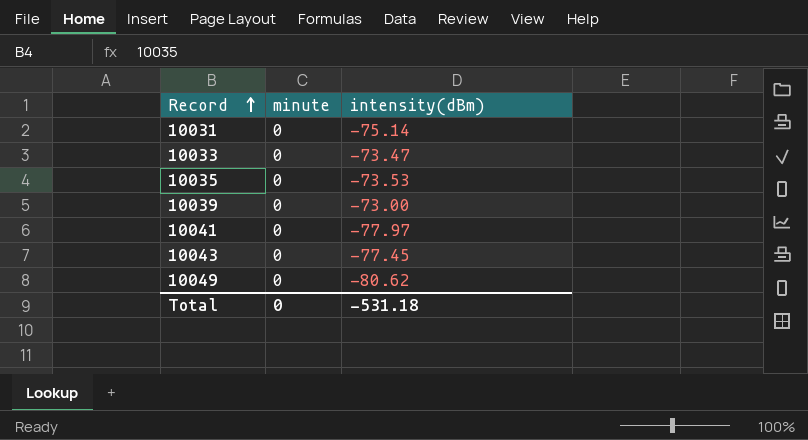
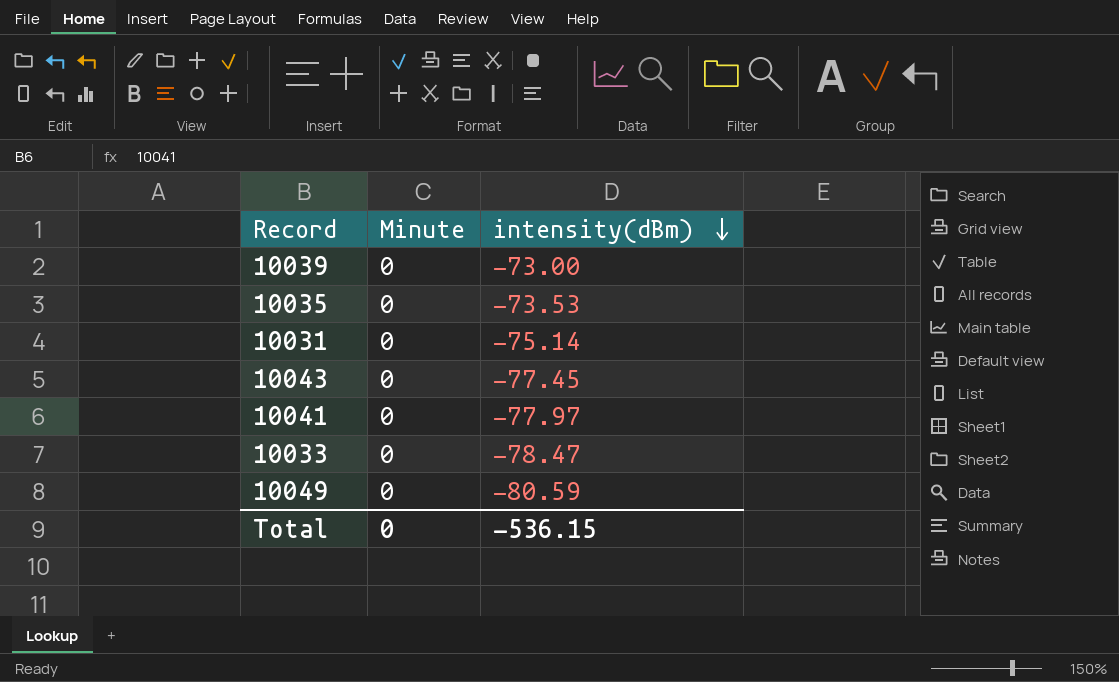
row order: Record ascending -> intensity(dBm) descending
column name: minute -> Minute
10033 | intensity(dBm): -73.47 -> -78.47
10049 | intensity(dBm): -80.62 -> -80.59
Total | intensity(dBm): -531.18 -> -536.15

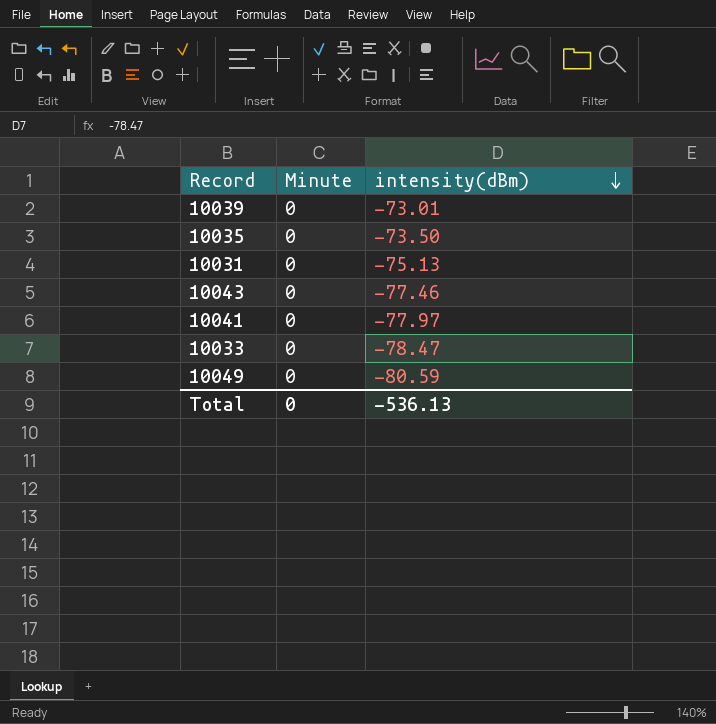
10039 | intensity(dBm): -73.00 -> -73.01
10035 | intensity(dBm): -73.53 -> -73.50
10031 | intensity(dBm): -75.14 -> -75.13
10043 | intensity(dBm): -77.45 -> -77.46
Total | intensity(dBm): -536.15 -> -536.13

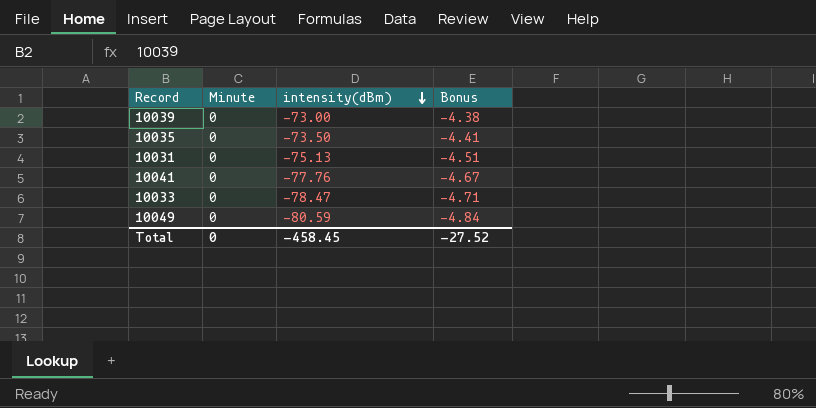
column Bonus | formula: none -> [intensity(dBm)] * 0.06
row 10043: 0 | -77.46 -> none
10039 | intensity(dBm): -73.01 -> -73.00
10041 | intensity(dBm): -77.97 -> -77.76
Total | intensity(dBm): -536.13 -> -458.45

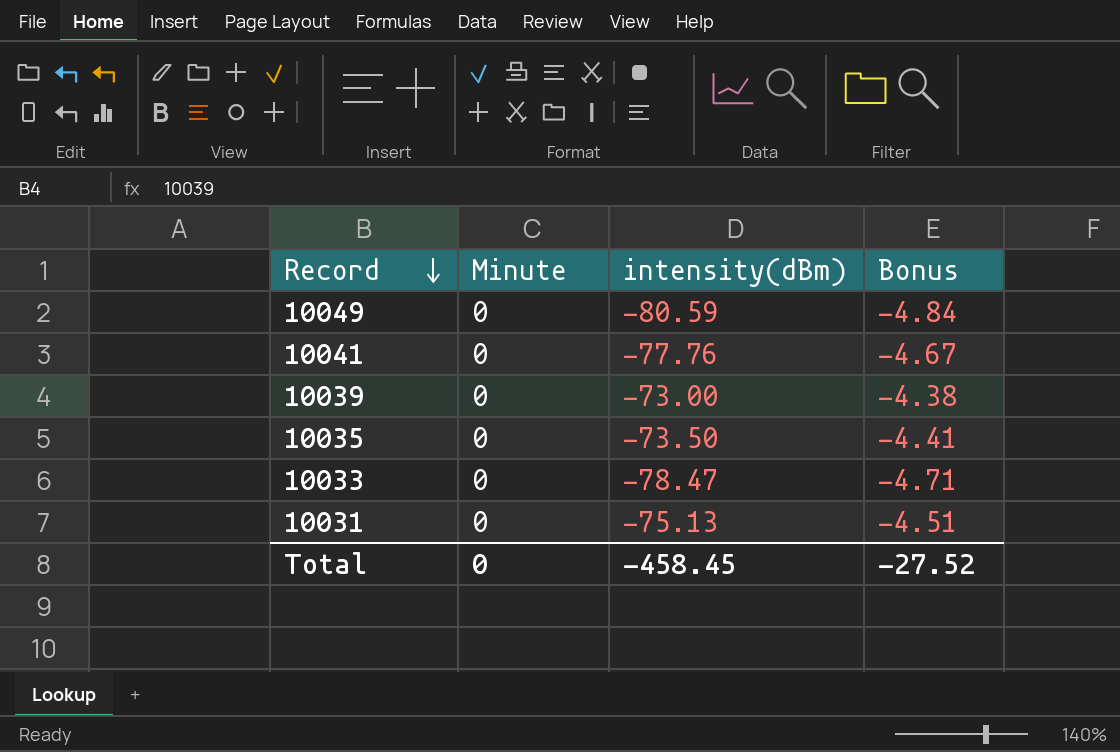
row order: intensity(dBm) descending -> Record descending

